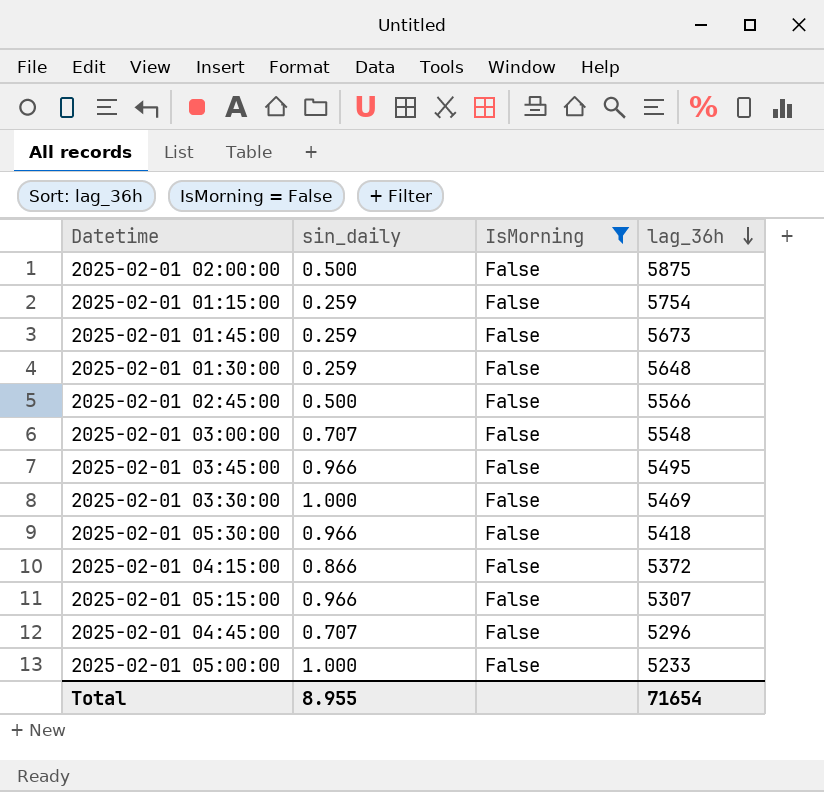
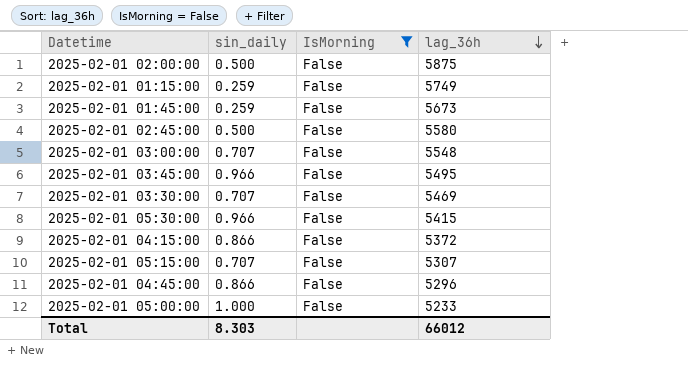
row 2025-02-01 01:30:00: 0.259 | False | 5648 -> none
2025-02-01 01:15:00 | lag_36h: 5754 -> 5749
2025-02-01 02:45:00 | lag_36h: 5566 -> 5580
2025-02-01 03:30:00 | sin_daily: 1.000 -> 0.707
2025-02-01 05:30:00 | lag_36h: 5418 -> 5415
2025-02-01 05:15:00 | sin_daily: 0.966 -> 0.707
2025-02-01 04:45:00 | sin_daily: 0.707 -> 0.866
Total | sin_daily: 8.955 -> 8.303
Total | lag_36h: 71654 -> 66012

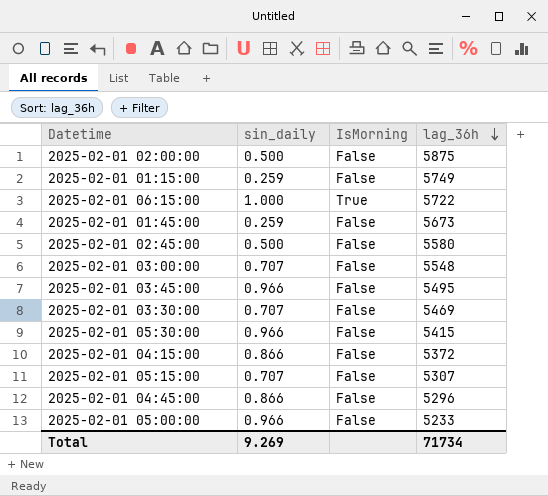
filter: IsMorning = False -> none
2025-02-01 05:00:00 | sin_daily: 1.000 -> 0.966
Total | sin_daily: 8.303 -> 9.269
Total | lag_36h: 66012 -> 71734

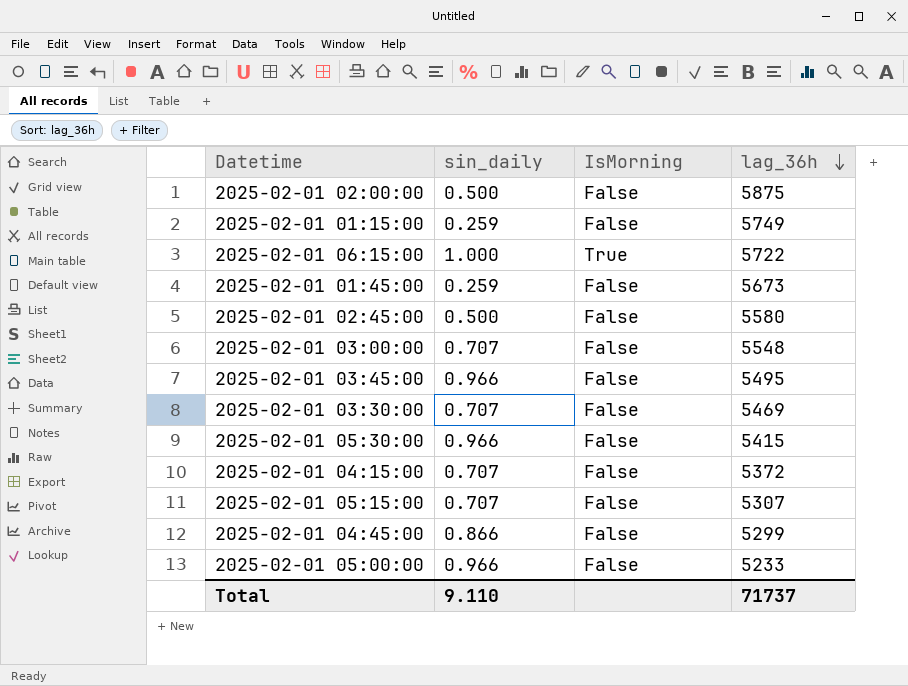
2025-02-01 04:15:00 | sin_daily: 0.866 -> 0.707
2025-02-01 04:45:00 | lag_36h: 5296 -> 5299
Total | sin_daily: 9.269 -> 9.110
Total | lag_36h: 71734 -> 71737

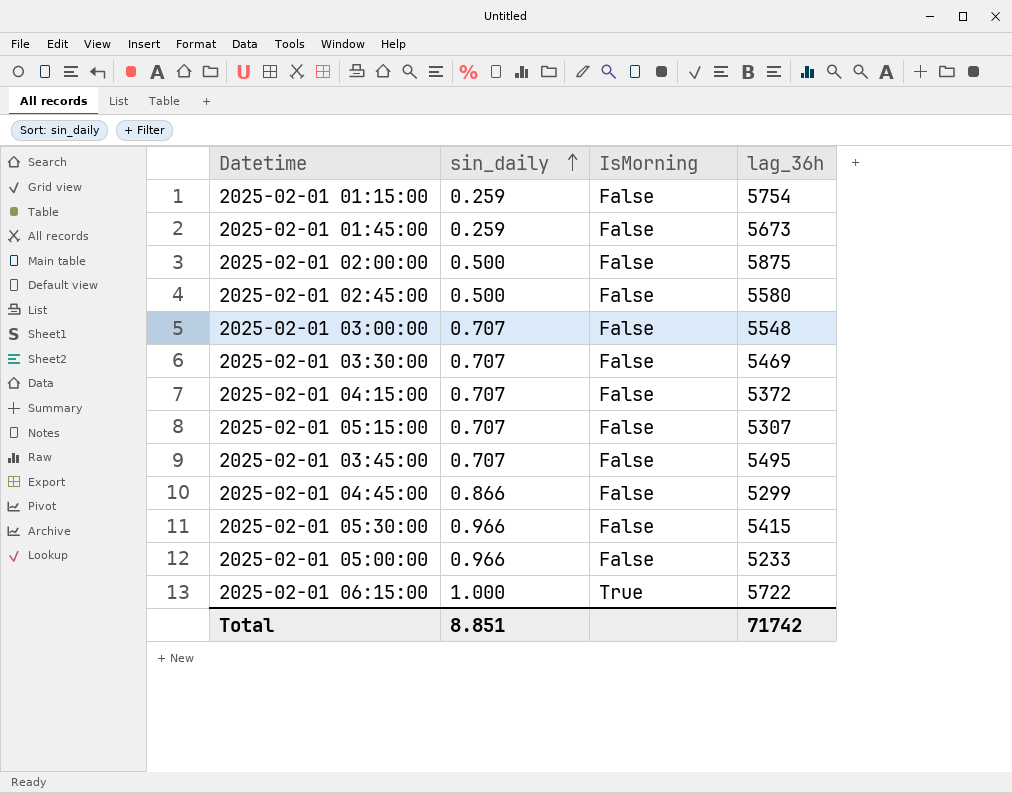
row order: lag_36h descending -> sin_daily ascending
2025-02-01 01:15:00 | lag_36h: 5749 -> 5754
2025-02-01 03:45:00 | sin_daily: 0.966 -> 0.707
Total | sin_daily: 9.110 -> 8.851
Total | lag_36h: 71737 -> 71742

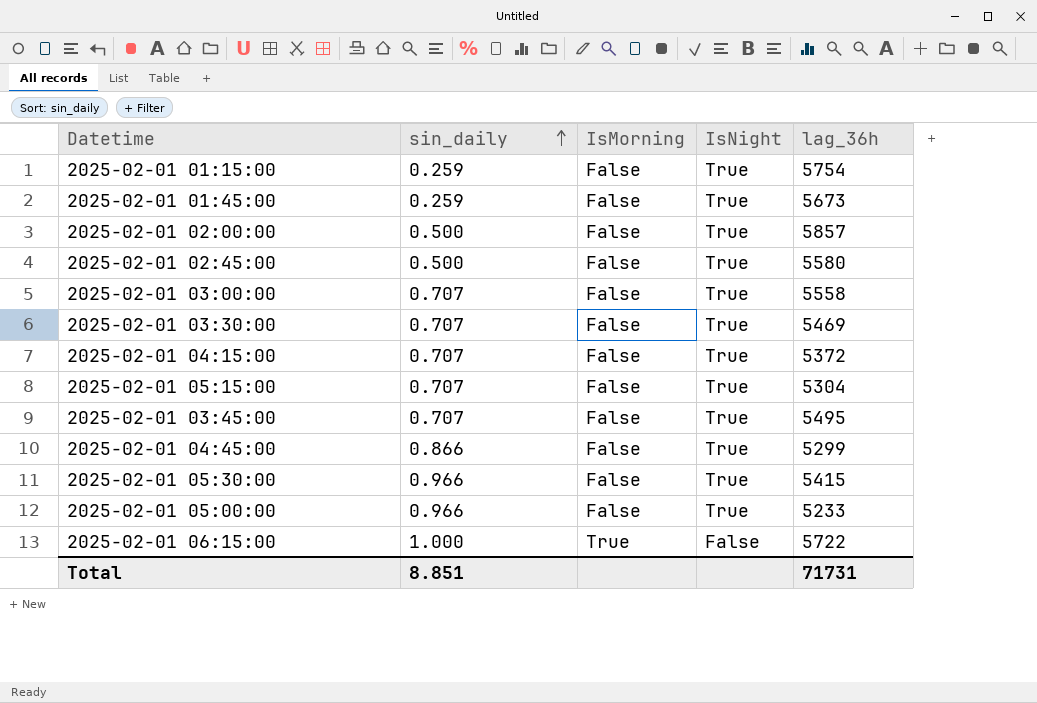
column IsNight | position: none -> 4
2025-02-01 02:00:00 | lag_36h: 5875 -> 5857
2025-02-01 03:00:00 | lag_36h: 5548 -> 5558
2025-02-01 05:15:00 | lag_36h: 5307 -> 5304
Total | lag_36h: 71742 -> 71731

